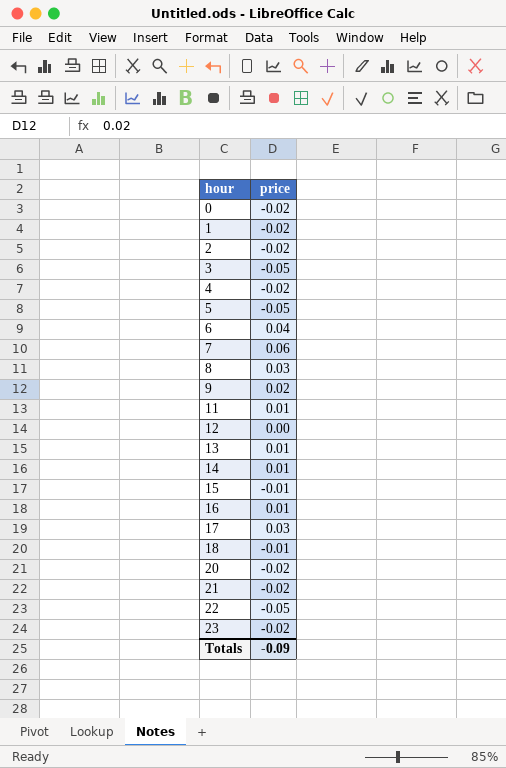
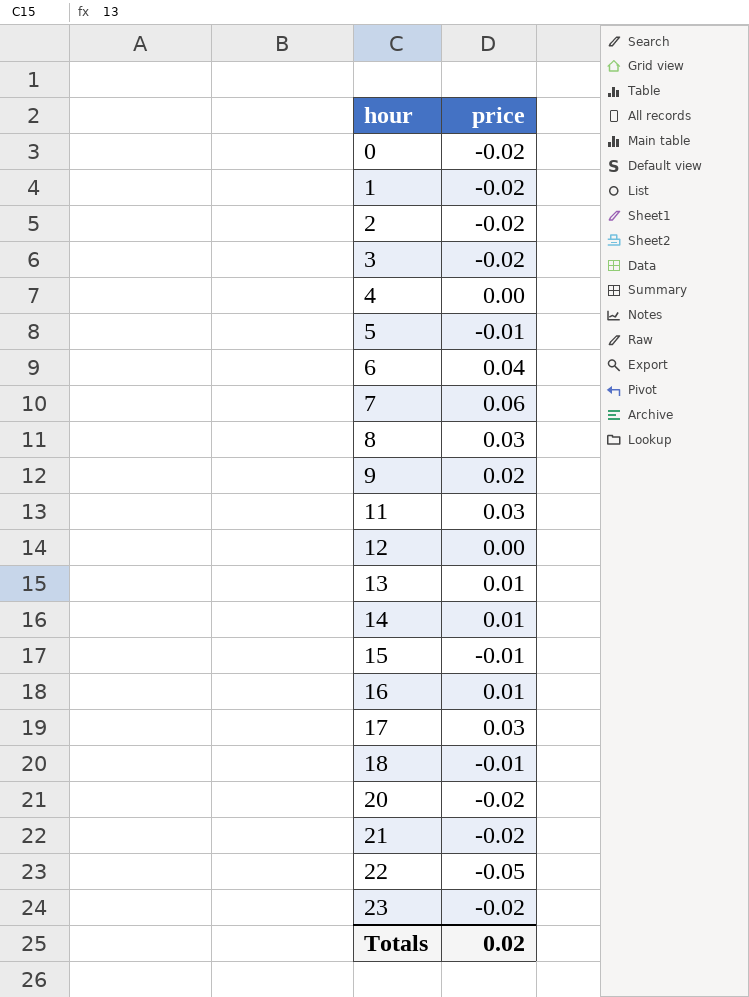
3 | price: -0.05 -> -0.02
4 | price: -0.02 -> 0.00
5 | price: -0.05 -> -0.01
11 | price: 0.01 -> 0.03
Totals | price: -0.09 -> 0.02

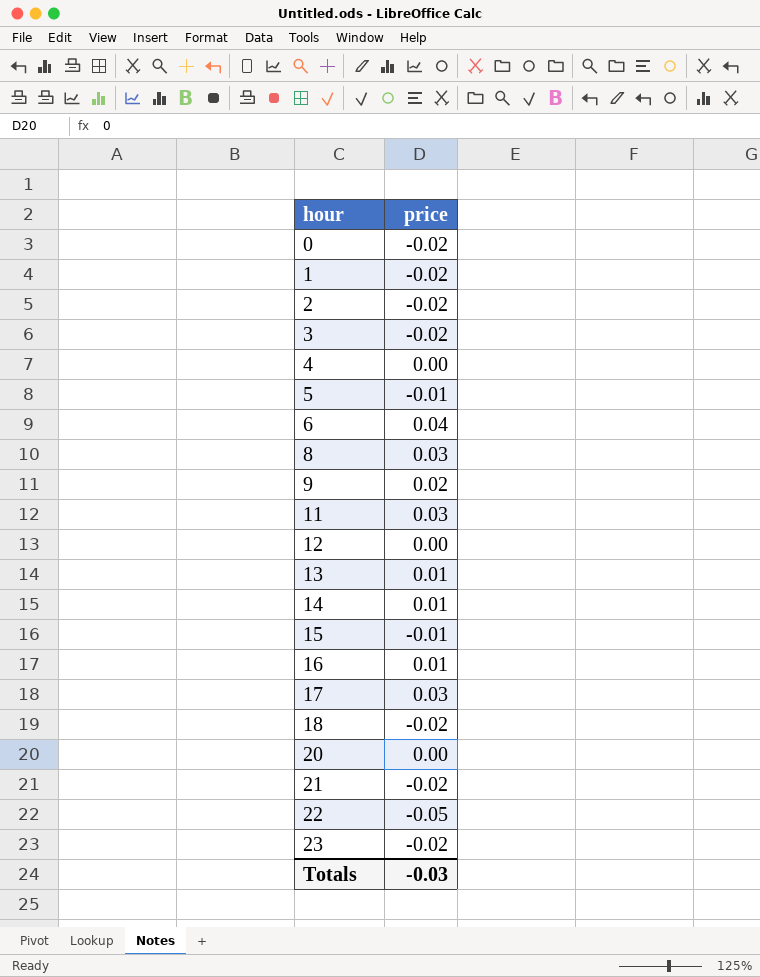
row 7: 0.06 -> none
18 | price: -0.01 -> -0.02
20 | price: -0.02 -> 0.00
Totals | price: 0.02 -> -0.03

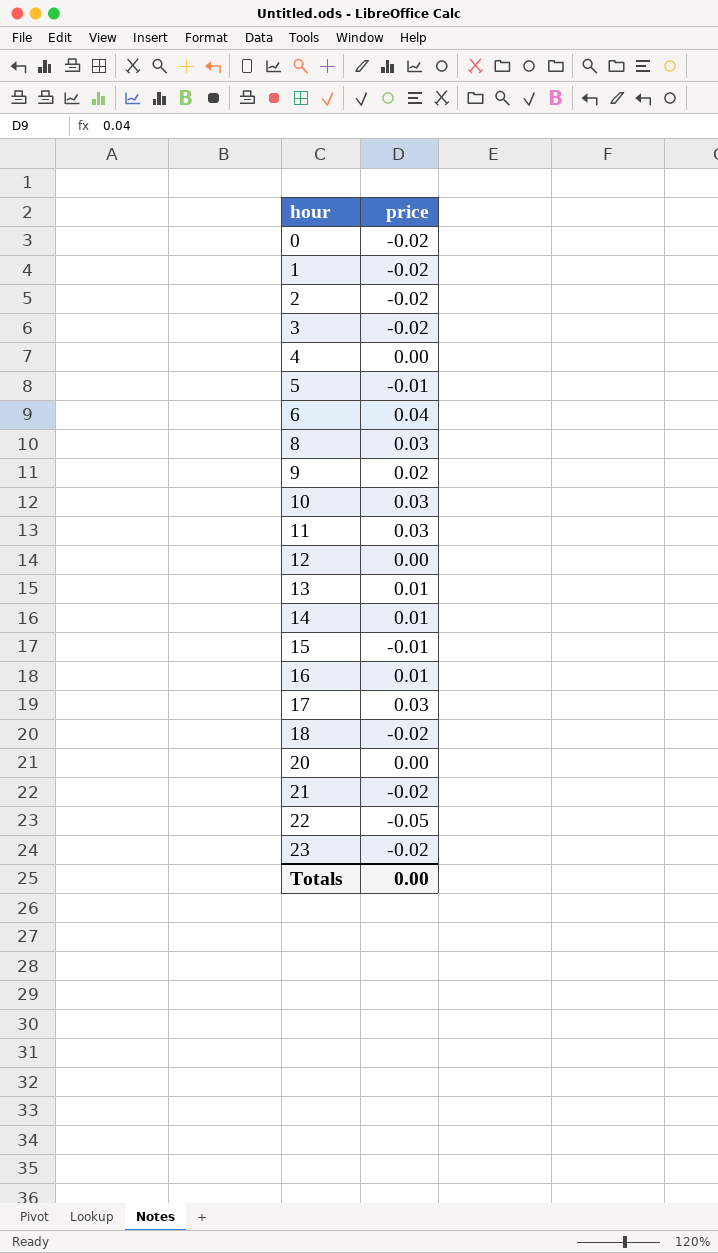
row 10: none -> 0.03
Totals | price: -0.03 -> 0.00

